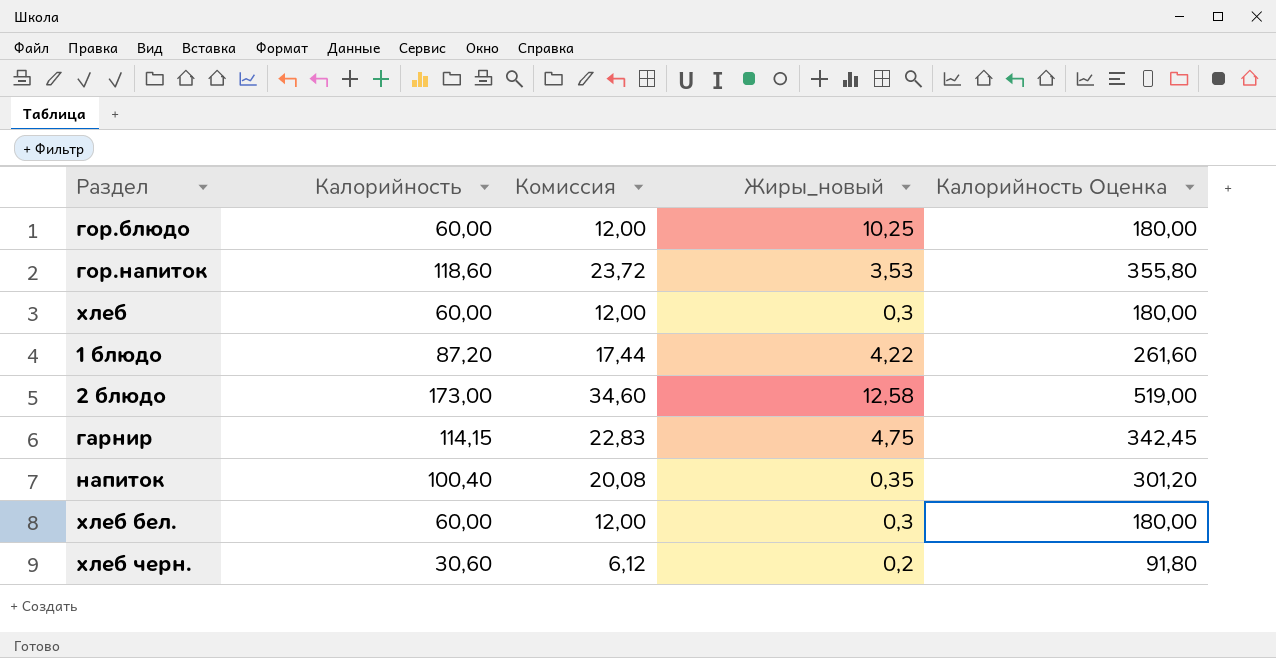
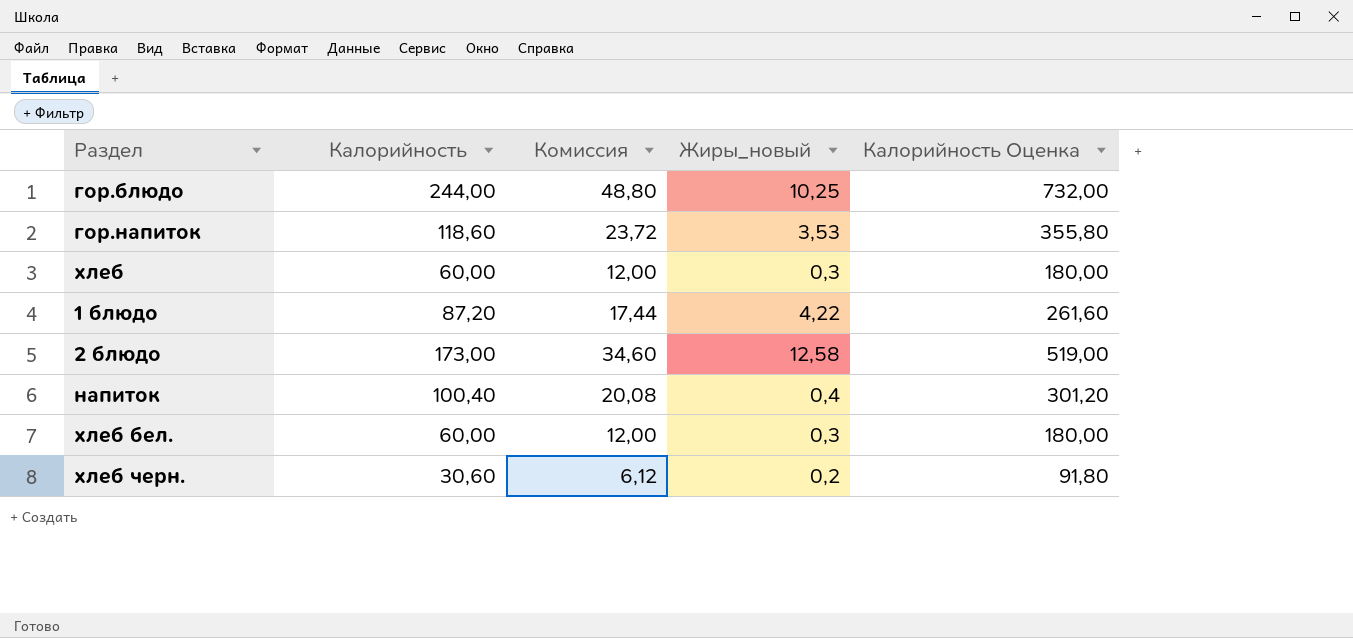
row гарнир: 114,15 | 22,83 | 4,75 | 342,45 -> none
гор.блюдо | Калорийность: 60,00 -> 244,00
гор.блюдо | Комиссия: 12,00 -> 48,80
гор.блюдо | Калорийность Оценка: 180,00 -> 732,00
напиток | Жиры_новый: 0,35 -> 0,4

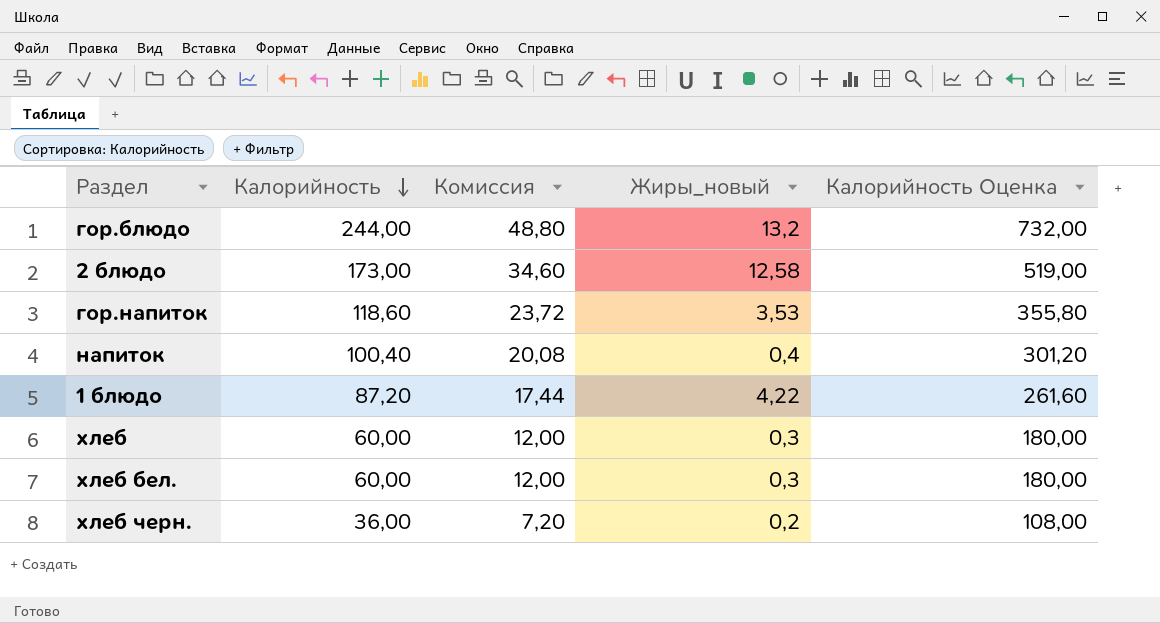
row order: none -> Калорийность descending
гор.блюдо | Жиры_новый: 10,25 -> 13,2
хлеб черн. | Калорийность: 30,60 -> 36,00
хлеб черн. | Комиссия: 6,12 -> 7,20
хлеб черн. | Калорийность Оценка: 91,80 -> 108,00

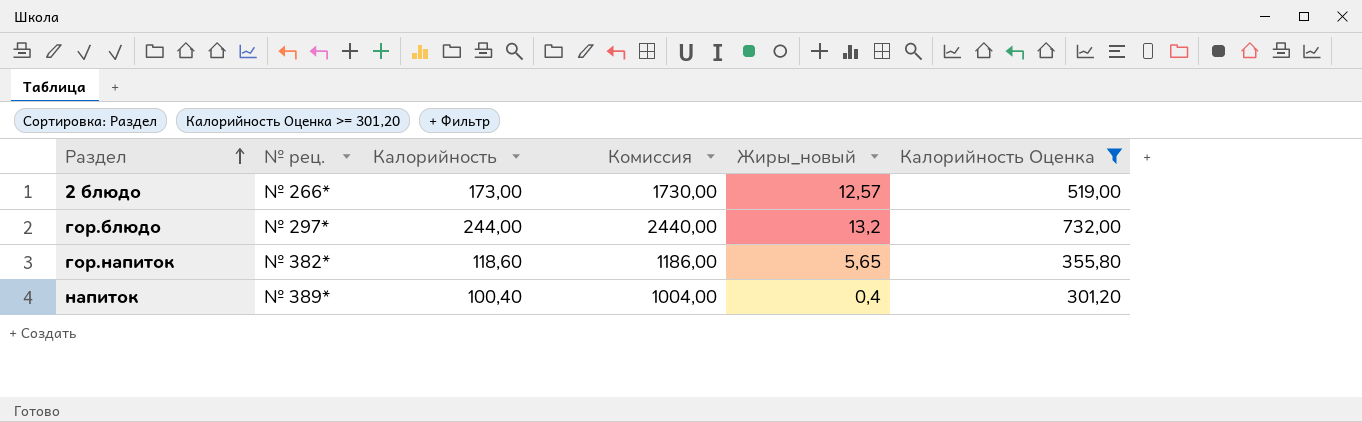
filter: none -> Калорийность Оценка >= 301,20
row order: Калорийность descending -> Раздел ascending
column № рец. | position: none -> 2
column Комиссия | formula: [Калорийность] * 0,2 -> [Калорийность] * 10
2 блюдо | Жиры_новый: 12,58 -> 12,57
гор.напиток | Жиры_новый: 3,53 -> 5,65

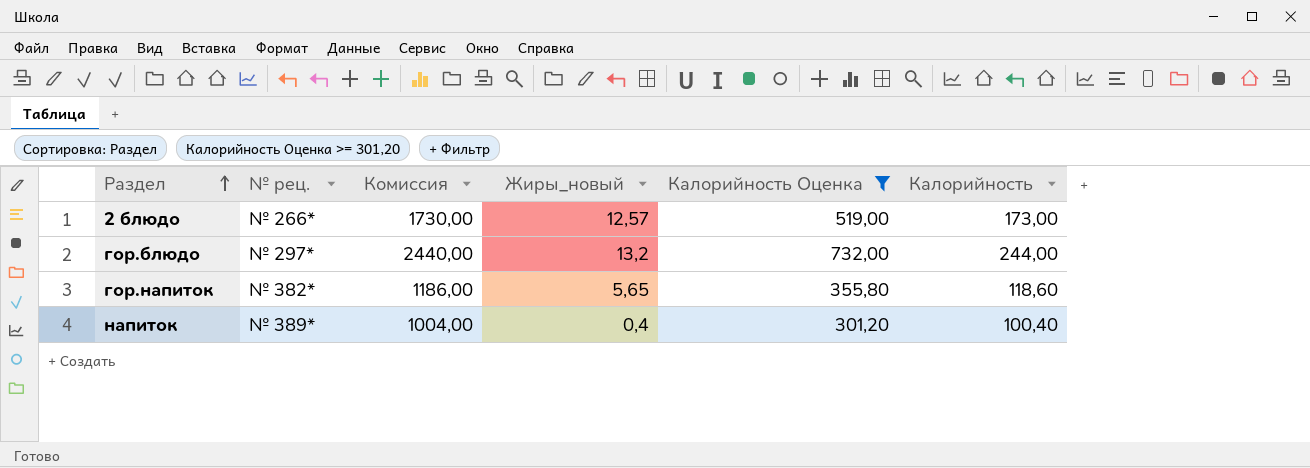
column Калорийность | position: 3 -> 6

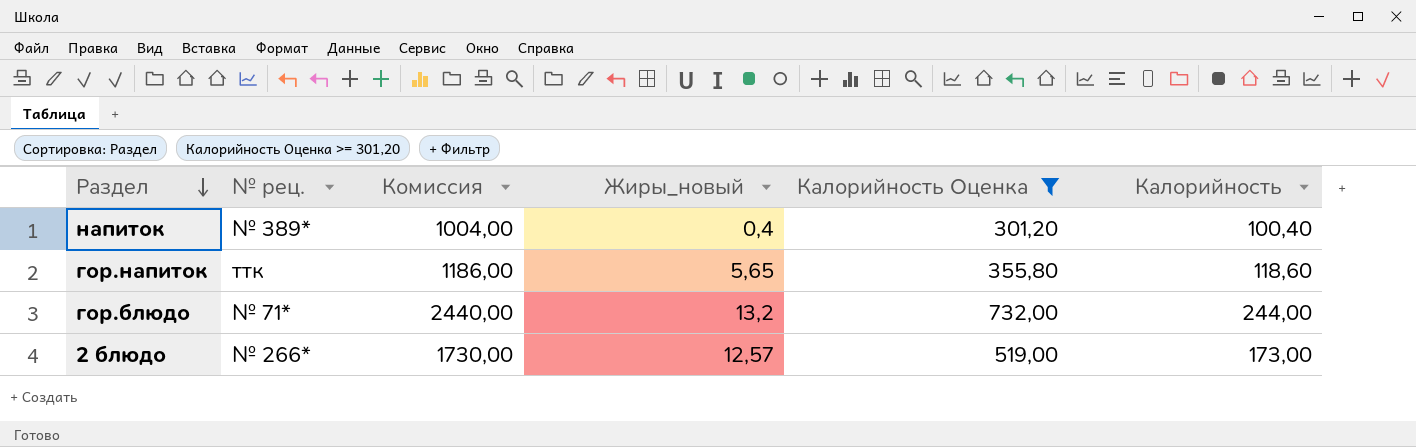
row order: Раздел ascending -> Раздел descending
гор.напиток | № рец.: № 382* -> ттк
гор.блюдо | № рец.: № 297* -> № 71*

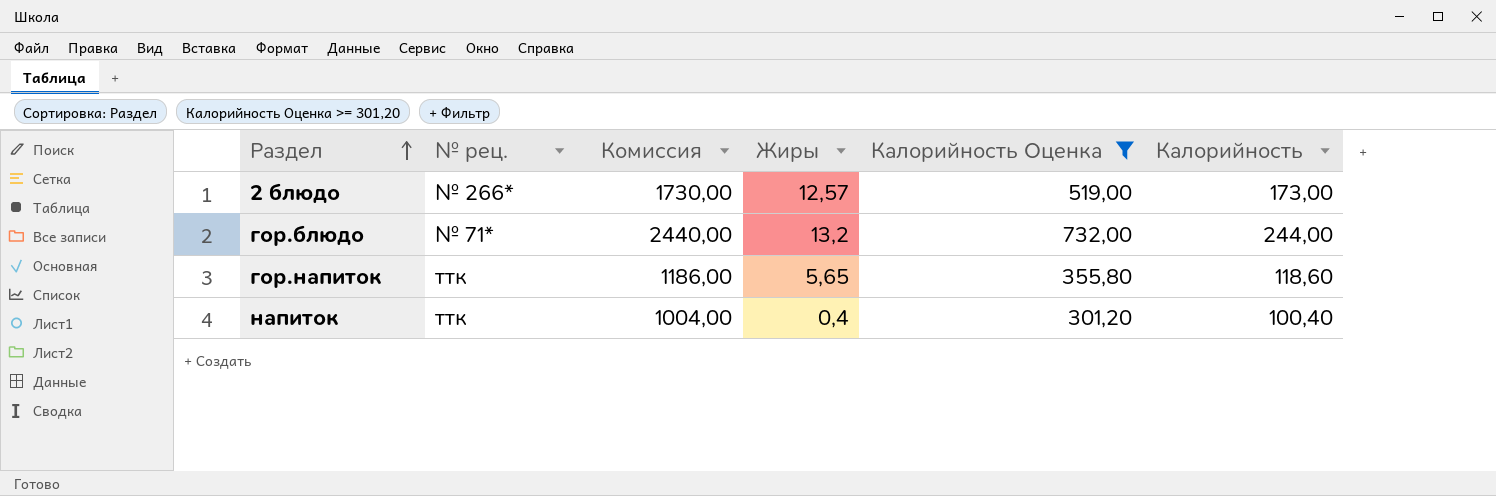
row order: Раздел descending -> Раздел ascending
column name: Жиры_новый -> Жиры
напиток | № рец.: № 389* -> ттк

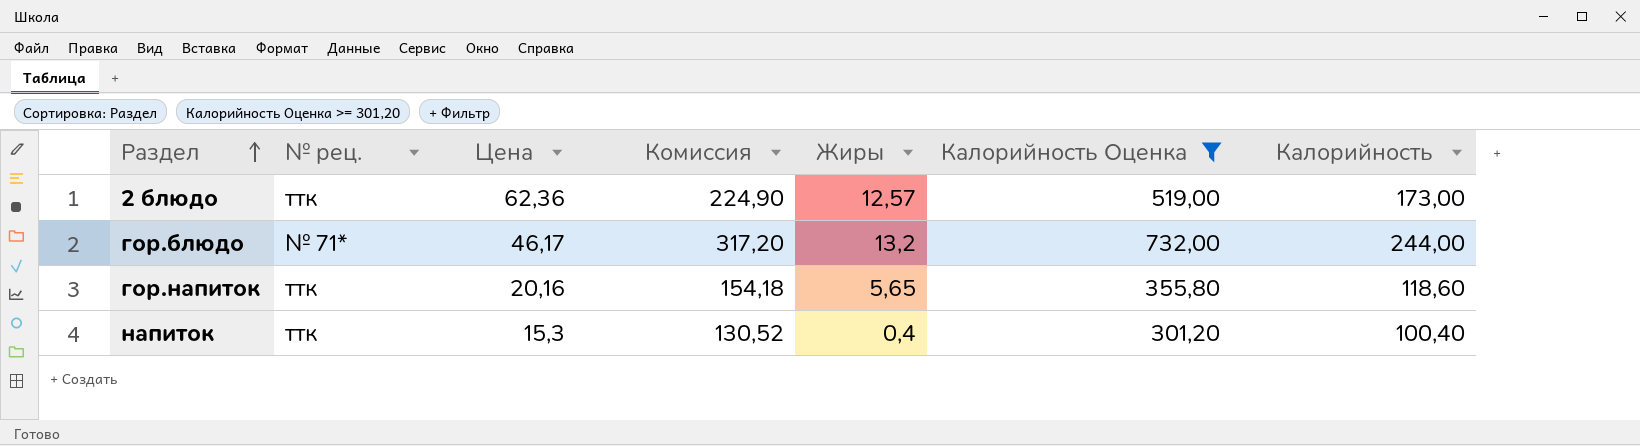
column Цена | position: none -> 3
column Комиссия | formula: [Калорийность] * 10 -> [Калорийность] * 1,3
2 блюдо | № рец.: № 266* -> ттк

